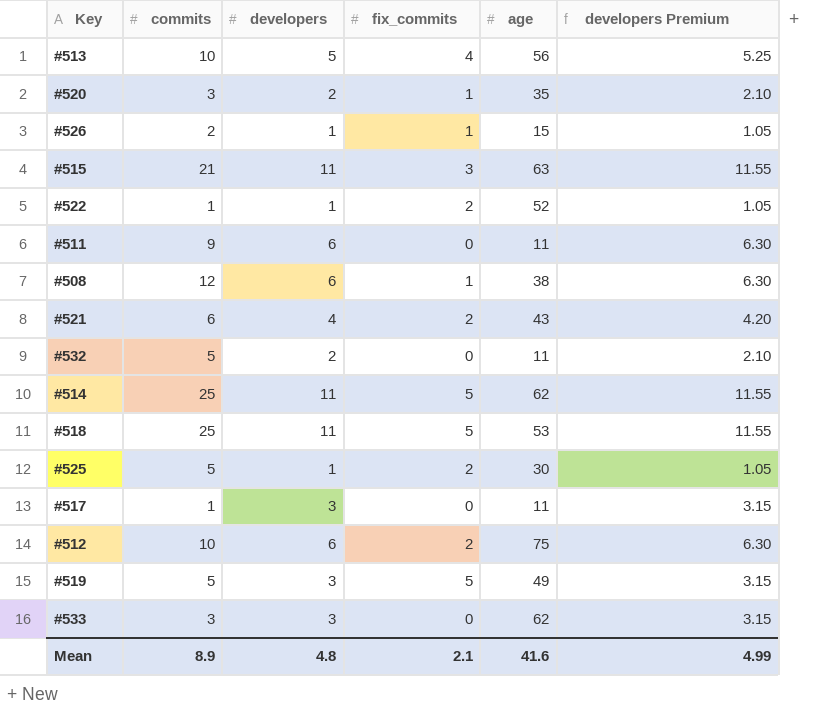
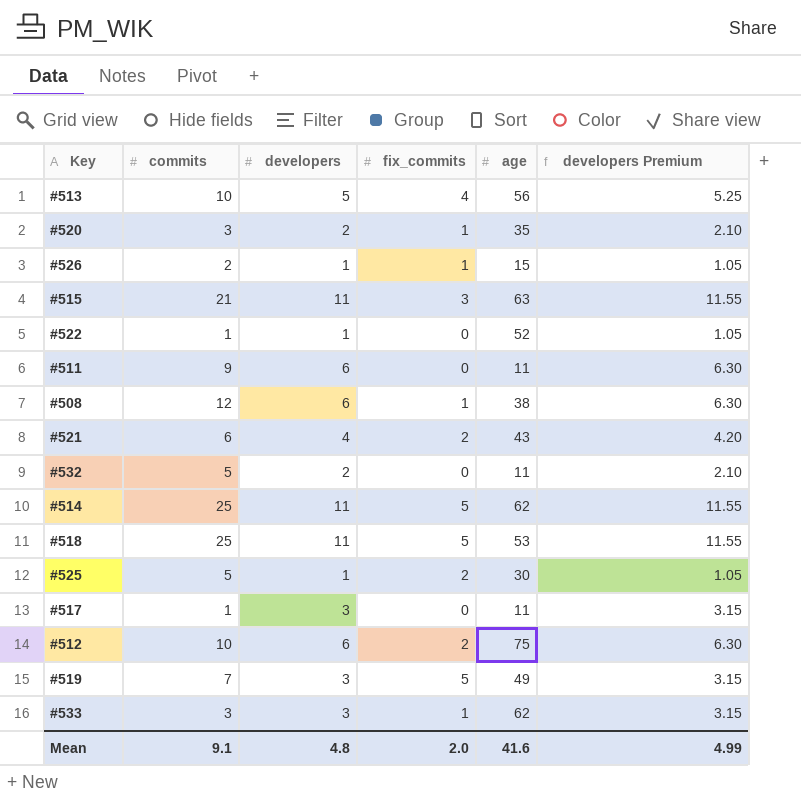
#522 | fix_commits: 2 -> 0
#519 | commits: 5 -> 7
#533 | fix_commits: 0 -> 1
Mean | commits: 8.9 -> 9.1
Mean | fix_commits: 2.1 -> 2.0

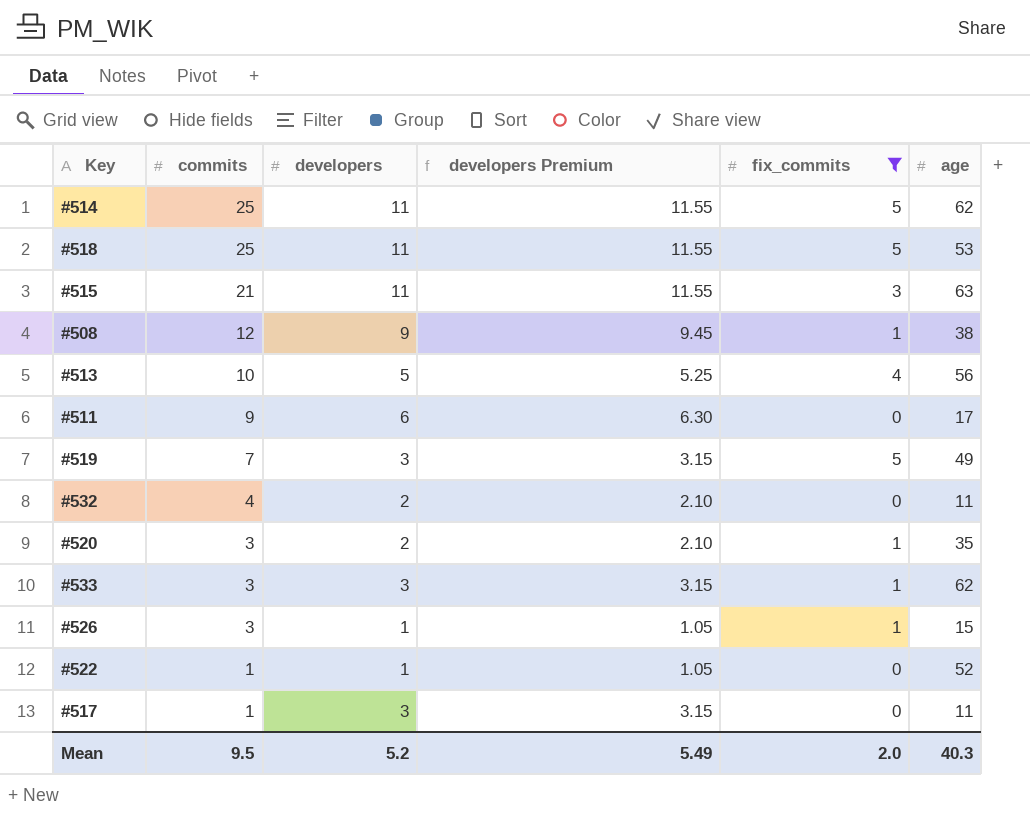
filter: none -> fix_commits != 2
row order: none -> commits descending
column developers Premium | position: 6 -> 4
#508 | developers: 6 -> 9
#508 | developers Premium: 6.30 -> 9.45
#511 | age: 11 -> 17
#532 | commits: 5 -> 4
#526 | commits: 2 -> 3
Mean | commits: 9.1 -> 9.5
Mean | developers: 4.8 -> 5.2
Mean | developers Premium: 4.99 -> 5.49
Mean | age: 41.6 -> 40.3

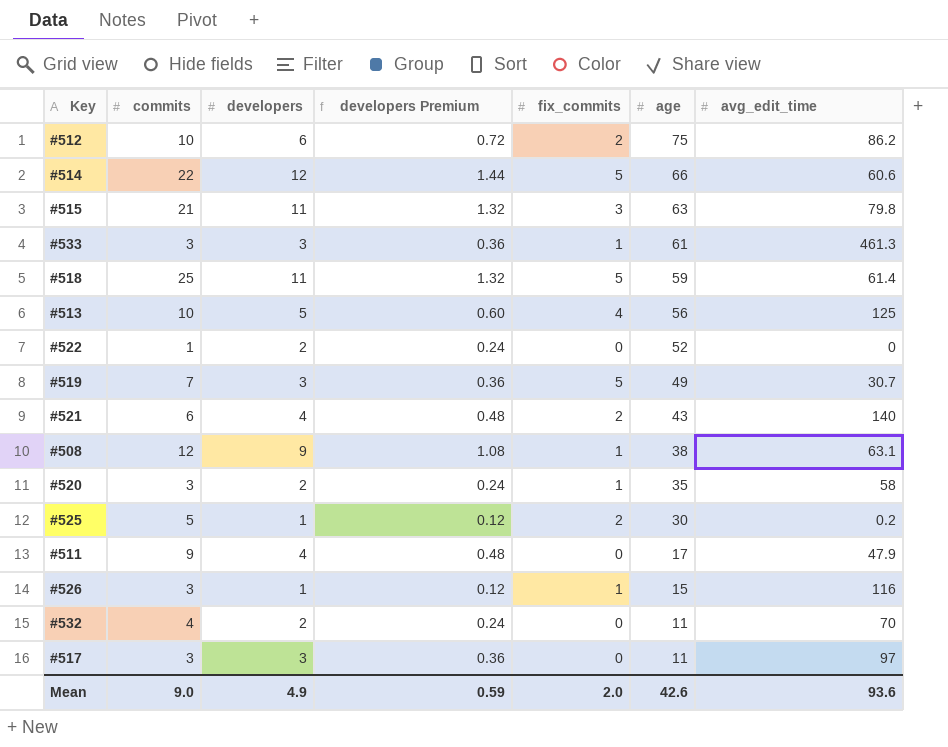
filter: fix_commits != 2 -> none
row order: commits descending -> age descending
column developers Premium | formula: [developers] * 1.05 -> [developers] * 0.12
column avg_edit_time | position: none -> 7
#514 | commits: 25 -> 22
#514 | developers: 11 -> 12
#514 | age: 62 -> 66
#533 | age: 62 -> 61
#518 | age: 53 -> 59
#522 | developers: 1 -> 2
#511 | developers: 6 -> 4
#517 | commits: 1 -> 3
Mean | commits: 9.5 -> 9.0
Mean | developers: 5.2 -> 4.9
Mean | developers Premium: 5.49 -> 0.59
Mean | age: 40.3 -> 42.6

